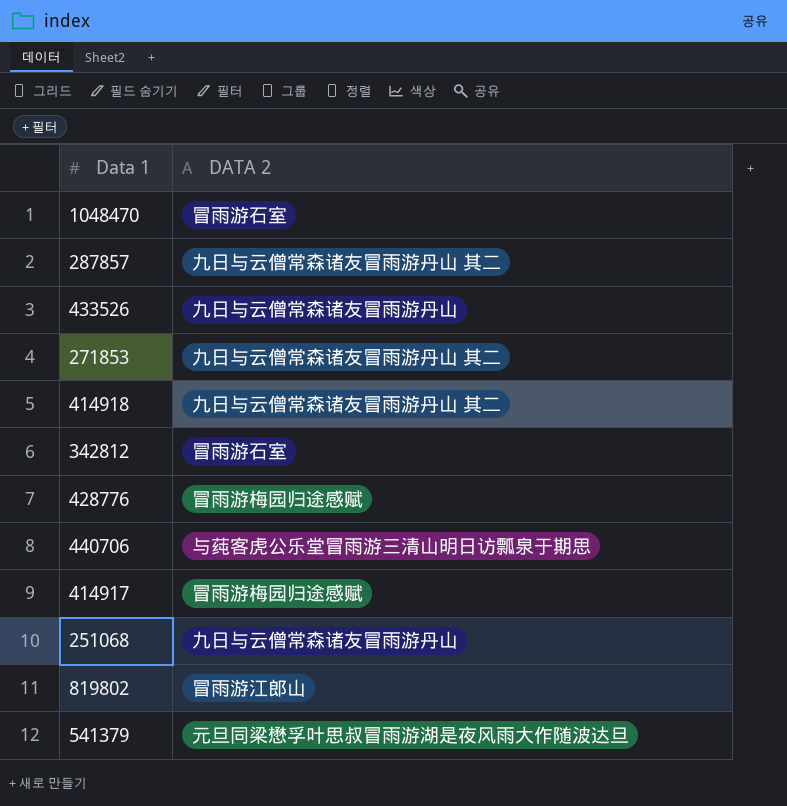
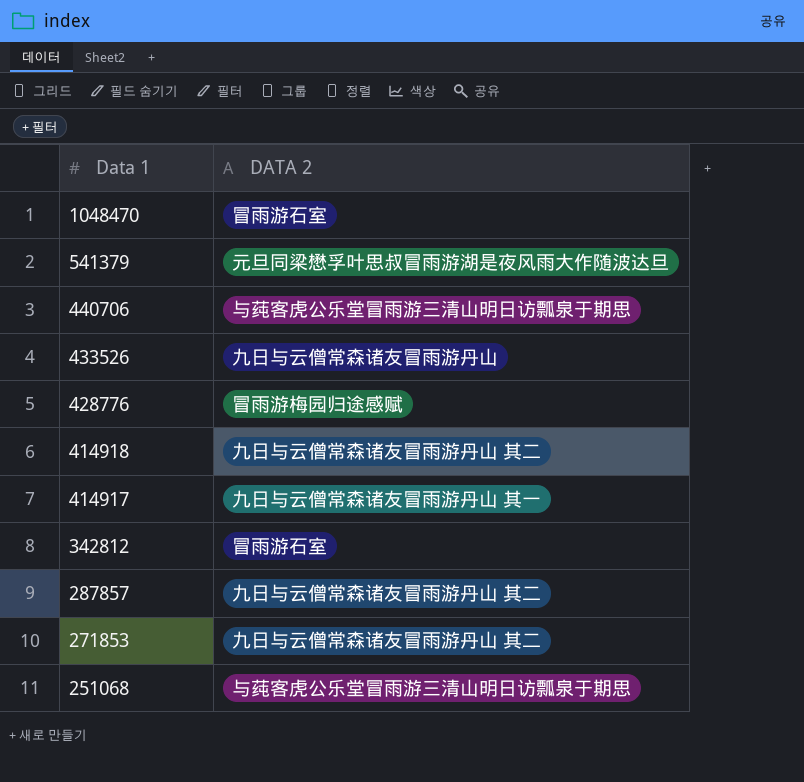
row order: none -> Data 1 descending
row 819802: 冒雨游江郎山 -> none
414917 | DATA 2: 冒雨游梅园归途感赋 -> 九日与云僧常森诸友冒雨游丹山 其一
251068 | DATA 2: 九日与云僧常森诸友冒雨游丹山 -> 与莼客虎公乐堂冒雨游三清山明日访瓢泉于期思

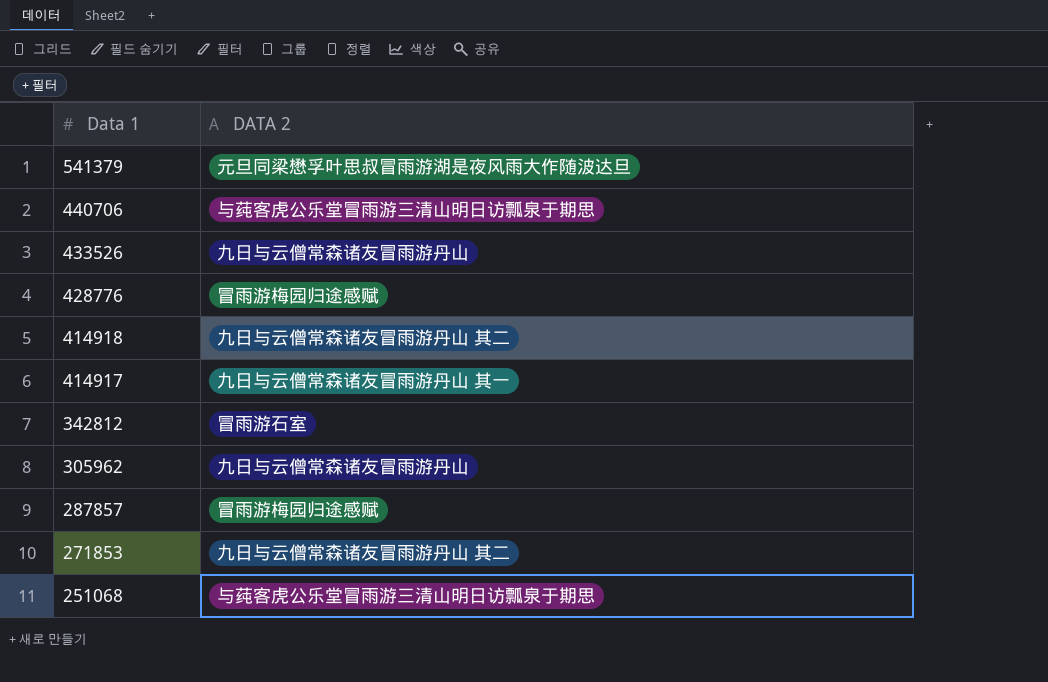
row 1048470: 冒雨游石室 -> none
row 305962: none -> 九日与云僧常森诸友冒雨游丹山
287857 | DATA 2: 九日与云僧常森诸友冒雨游丹山 其二 -> 冒雨游梅园归途感赋

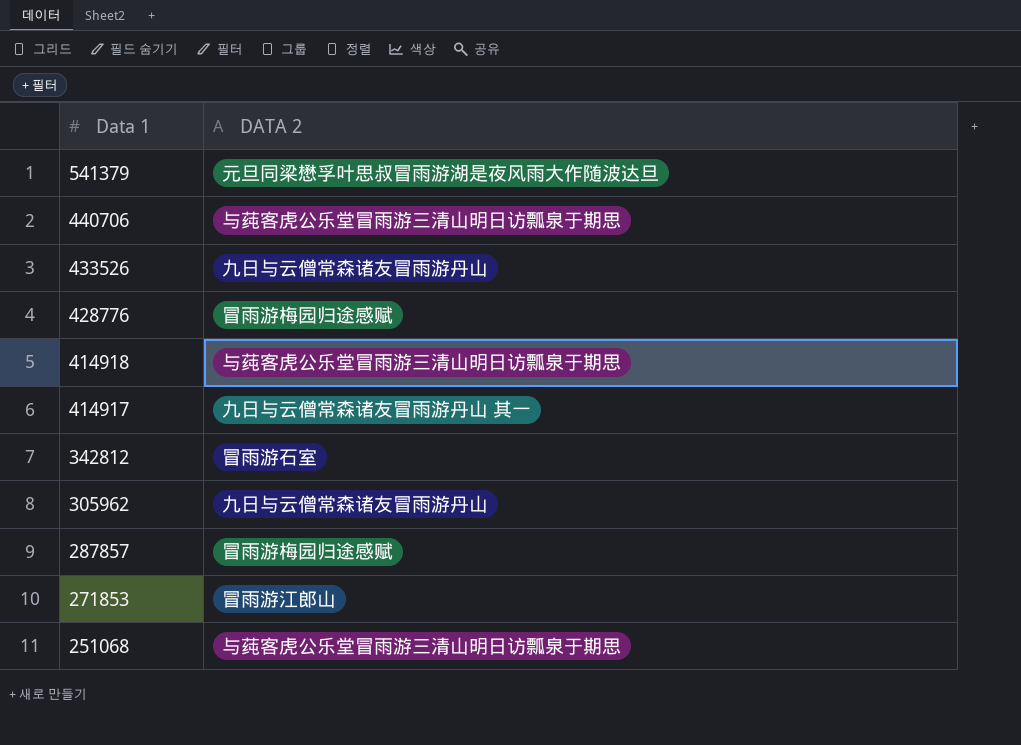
414918 | DATA 2: 九日与云僧常森诸友冒雨游丹山 其二 -> 与莼客虎公乐堂冒雨游三清山明日访瓢泉于期思
271853 | DATA 2: 九日与云僧常森诸友冒雨游丹山 其二 -> 冒雨游江郎山

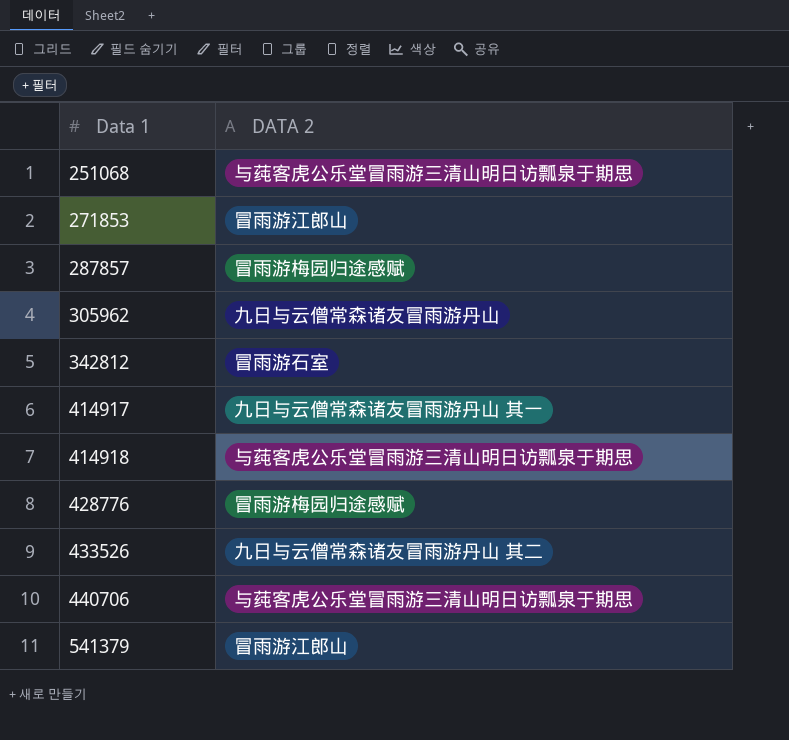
row order: Data 1 descending -> Data 1 ascending
433526 | DATA 2: 九日与云僧常森诸友冒雨游丹山 -> 九日与云僧常森诸友冒雨游丹山 其二
541379 | DATA 2: 元旦同梁懋孚叶思叔冒雨游湖是夜风雨大作随波达旦 -> 冒雨游江郎山

